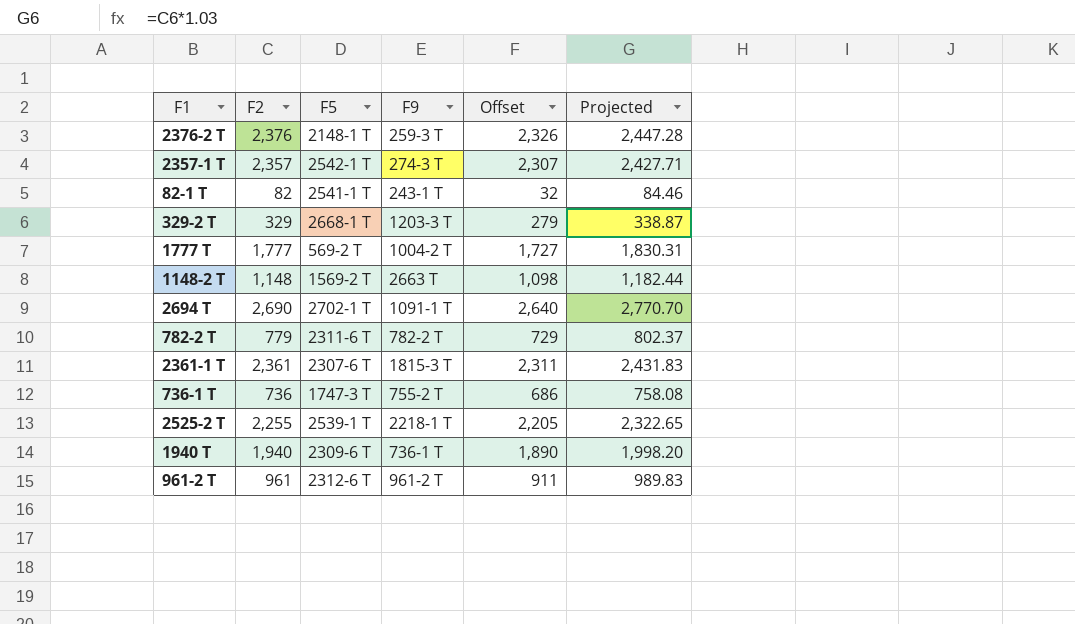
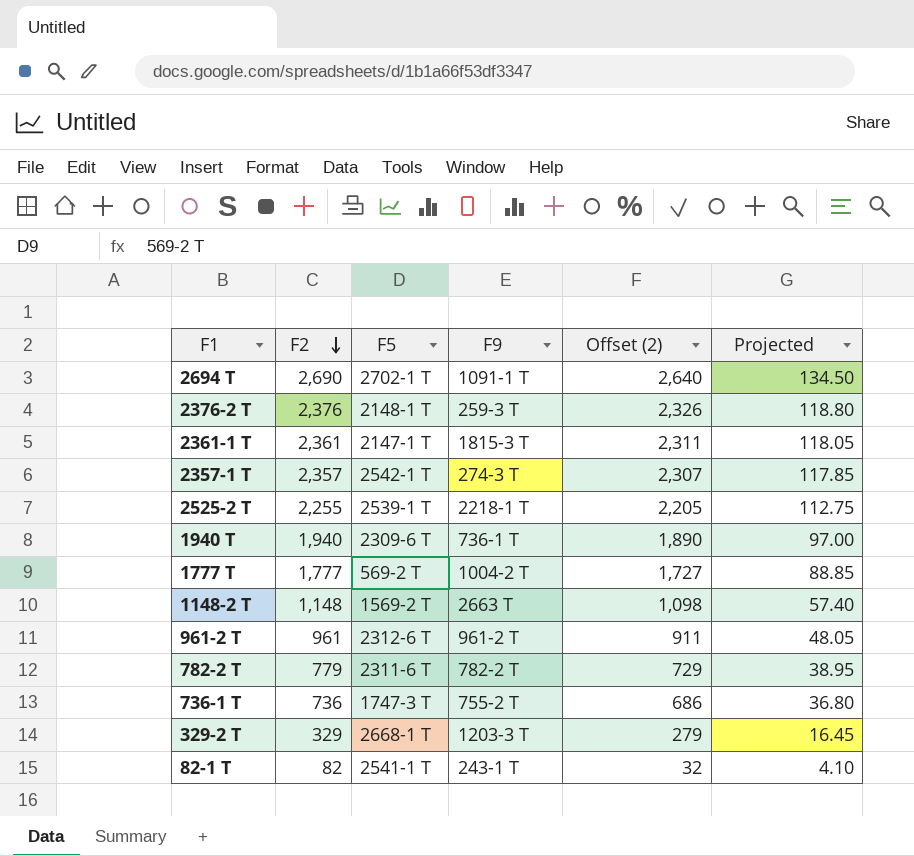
row order: none -> F2 descending
column name: Offset -> Offset (2)
column Projected | formula: [F2] * 1.03 -> [F2] * 0.05
2361-1 Т | F5: 2307-6 Т -> 2147-1 Т

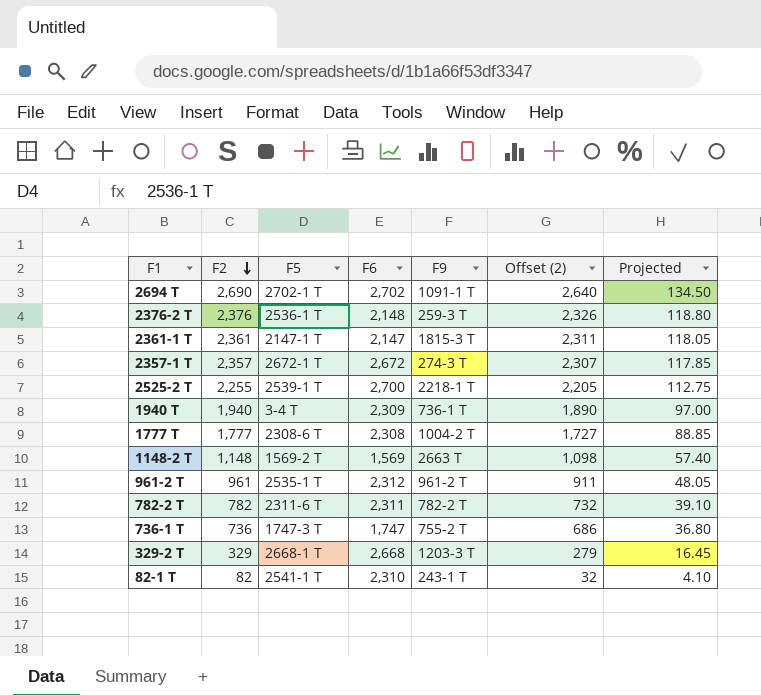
column F6 | position: none -> 4
2376-2 Т | F5: 2148-1 Т -> 2536-1 Т
2357-1 Т | F5: 2542-1 Т -> 2672-1 Т
1940 Т | F5: 2309-6 Т -> 3-4 Т
1777 Т | F5: 569-2 Т -> 2308-6 Т
961-2 Т | F5: 2312-6 Т -> 2535-1 Т
782-2 Т | F2: 779 -> 782
782-2 Т | Offset (2): 729 -> 732
782-2 Т | Projected: 38.95 -> 39.10

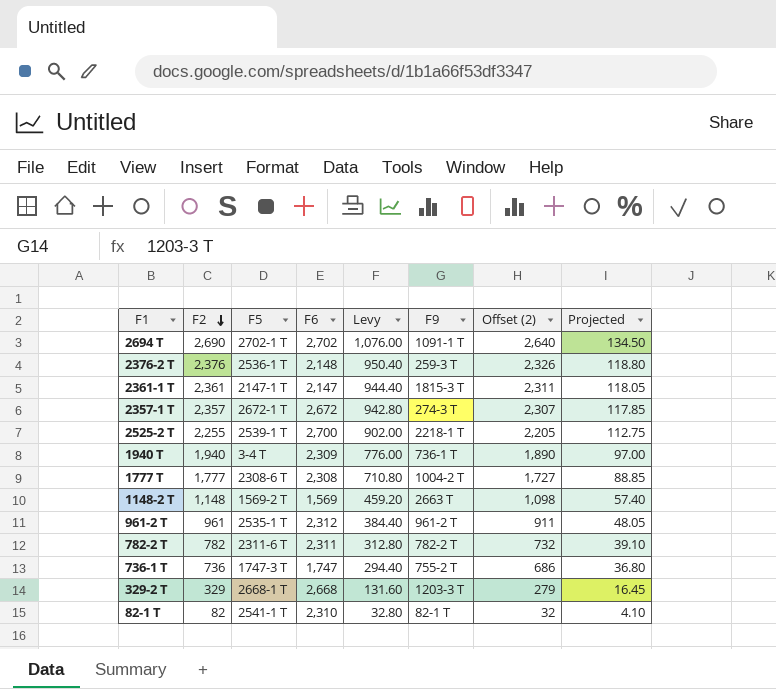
column Levy | formula: none -> [F2] * 0.4
82-1 Т | F9: 243-1 Т -> 82-1 Т

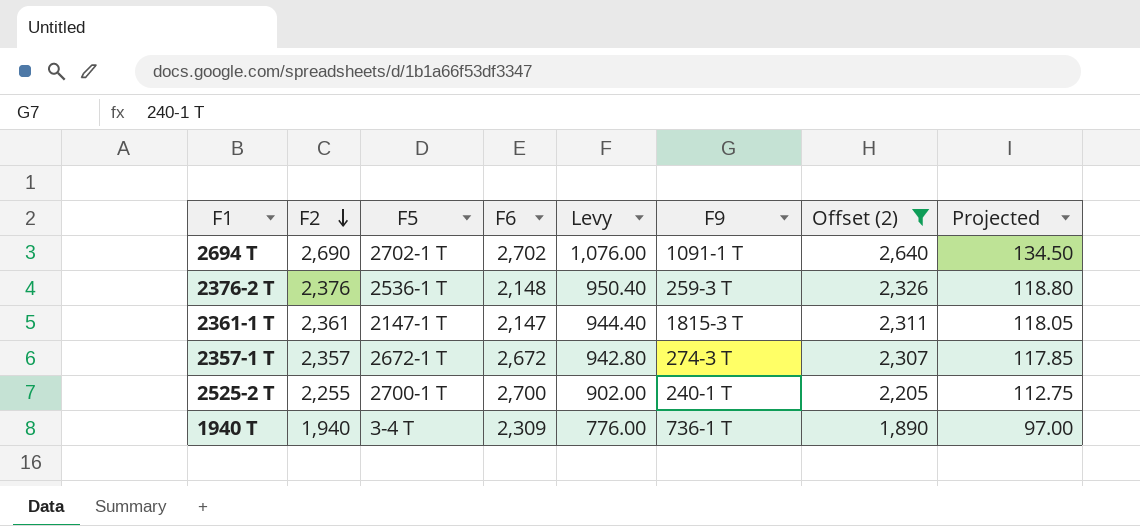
filter: none -> Offset (2) >= 1,890
2525-2 Т | F5: 2539-1 Т -> 2700-1 Т
2525-2 Т | F9: 2218-1 Т -> 240-1 Т

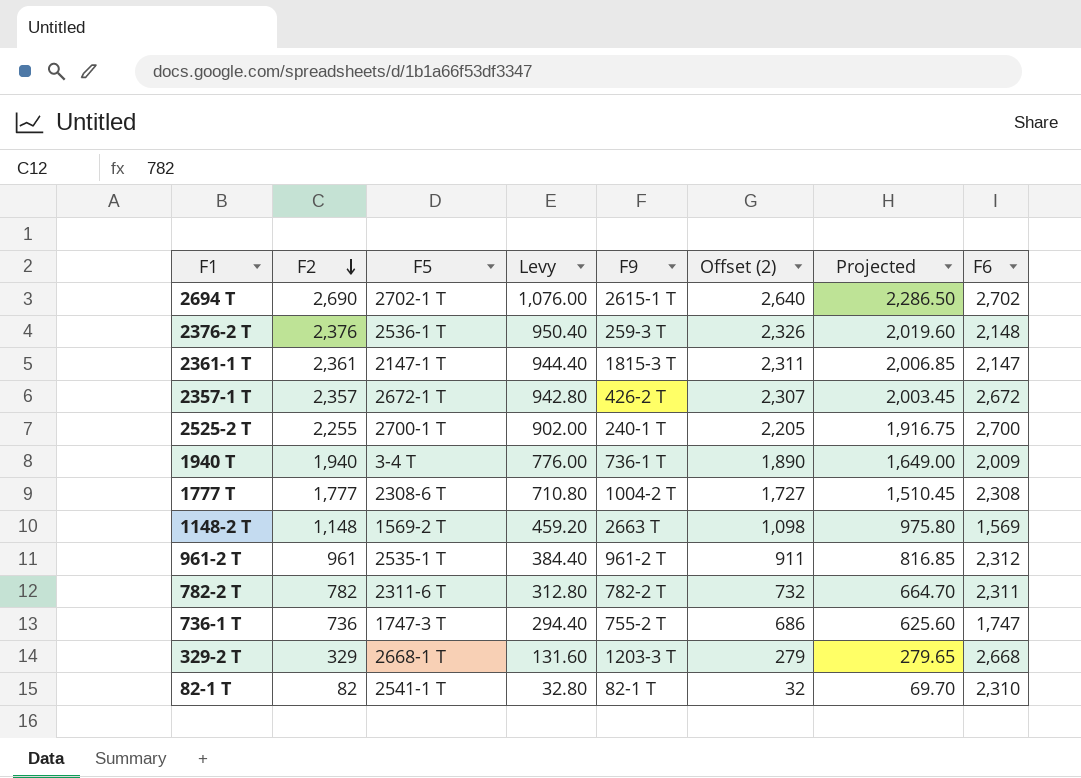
filter: Offset (2) >= 1,890 -> none
column Projected | formula: [F2] * 0.05 -> [F2] * 0.85
column F6 | position: 4 -> 8
2694 Т | F9: 1091-1 Т -> 2615-1 Т
2357-1 Т | F9: 274-3 Т -> 426-2 Т
1940 Т | F6: 2,309 -> 2,009

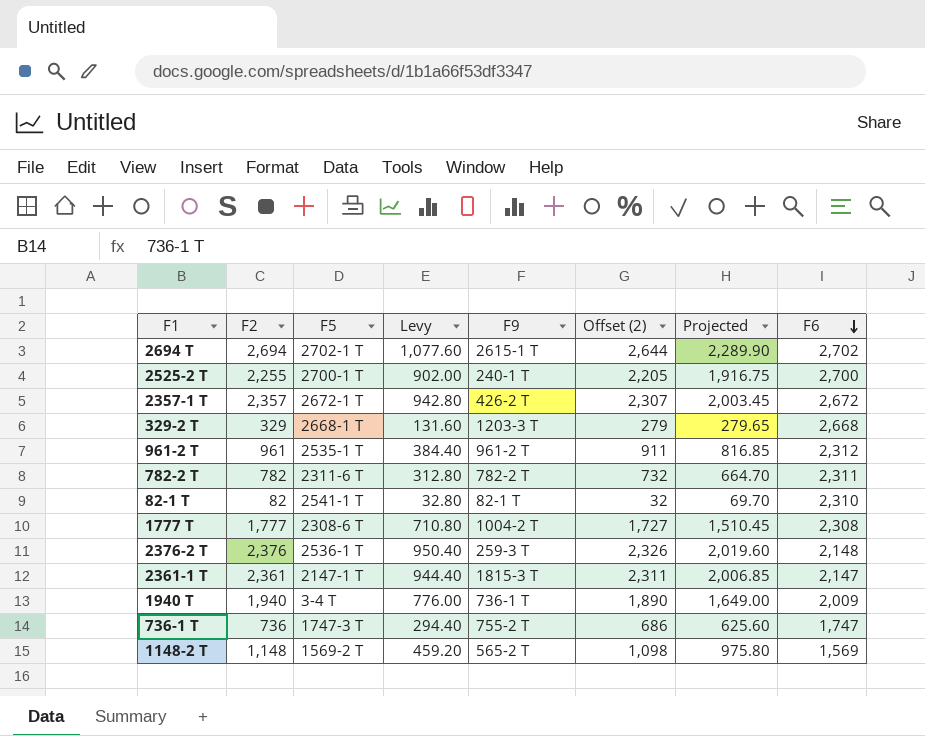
row order: F2 descending -> F6 descending
2694 Т | F2: 2,690 -> 2,694
2694 Т | Levy: 1,076.00 -> 1,077.60
2694 Т | Offset (2): 2,640 -> 2,644
2694 Т | Projected: 2,286.50 -> 2,289.90
1148-2 Т | F9: 2663 Т -> 565-2 Т

